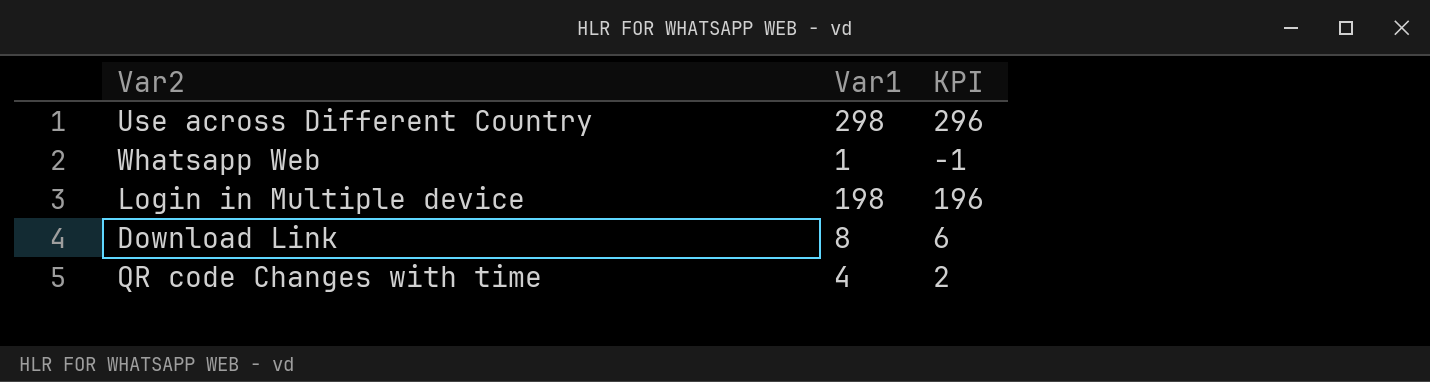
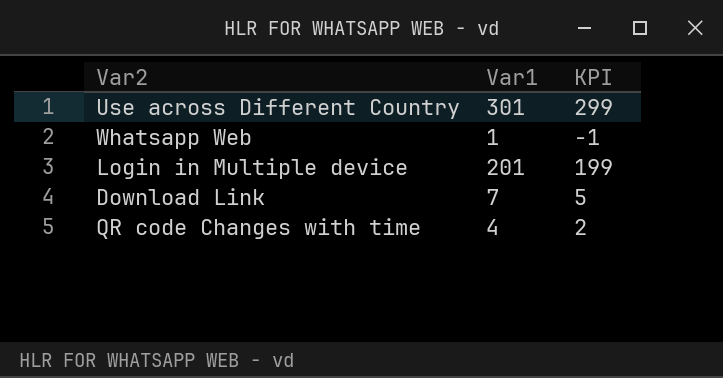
Use across Different Country | Var1: 298 -> 301
Use across Different Country | KPI: 296 -> 299
Login in Multiple device | Var1: 198 -> 201
Login in Multiple device | KPI: 196 -> 199
Download Link | Var1: 8 -> 7
Download Link | KPI: 6 -> 5

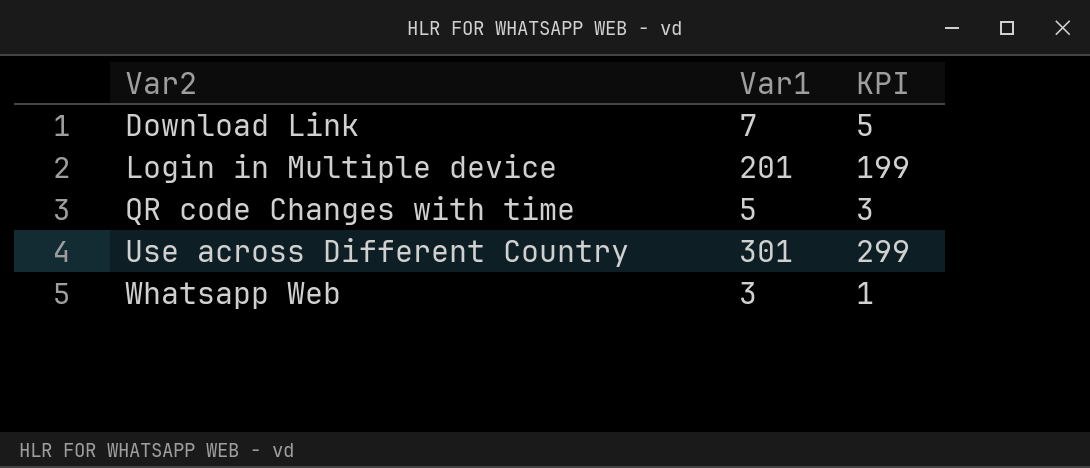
row order: none -> Var2 ascending
QR code Changes with time | Var1: 4 -> 5
QR code Changes with time | KPI: 2 -> 3
Whatsapp Web | Var1: 1 -> 3
Whatsapp Web | KPI: -1 -> 1

